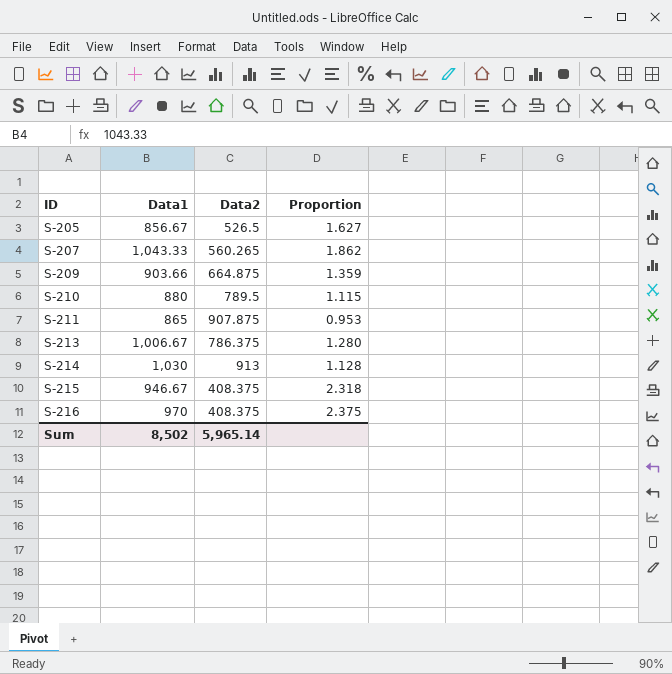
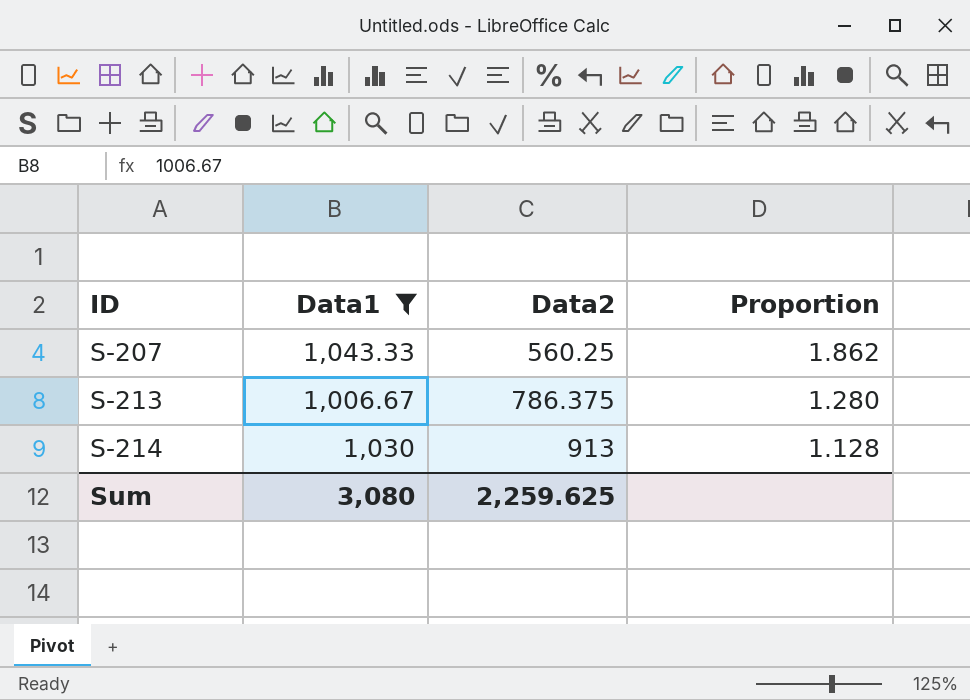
filter: none -> Data1 >= 1,006.67
S-207 | Data2: 560.265 -> 560.25
Sum | Data1: 8,502 -> 3,080
Sum | Data2: 5,965.14 -> 2,259.625

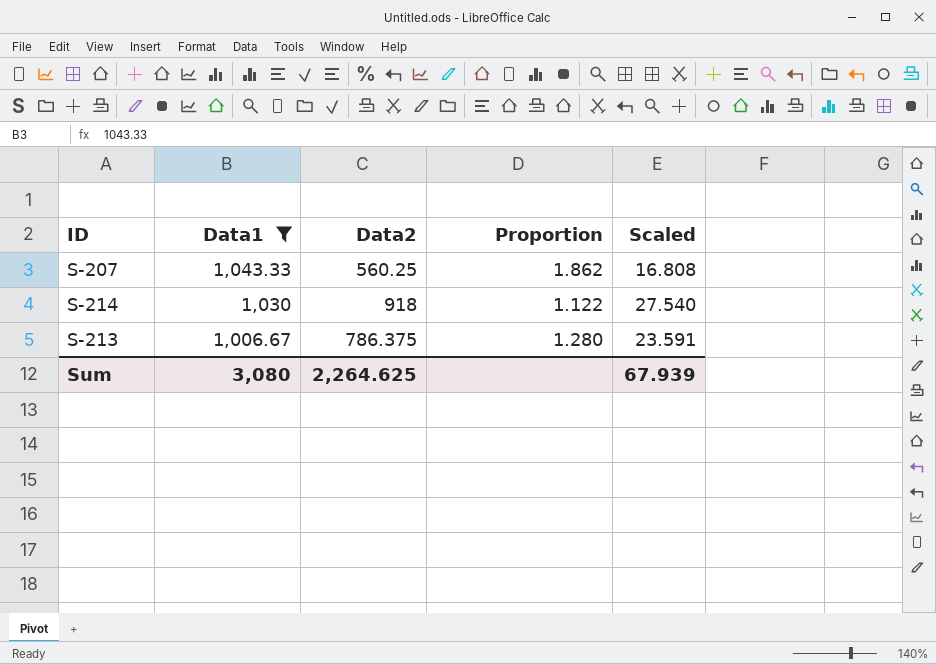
row order: ID ascending -> Data1 descending
column Scaled | formula: none -> [Data2] * 0.03
S-214 | Data2: 913 -> 918
S-214 | Proportion: 1.128 -> 1.122
Sum | Data2: 2,259.625 -> 2,264.625

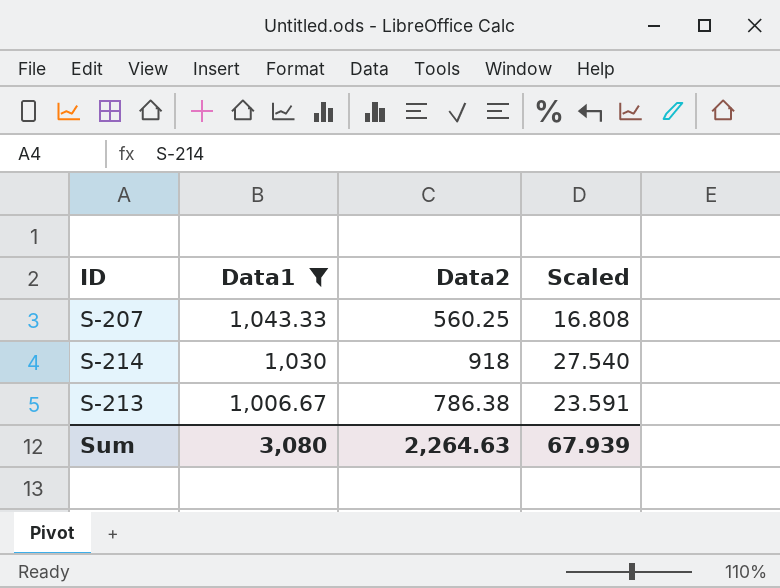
column Proportion | formula: [Data1] / [Data2] -> none
S-213 | Data2: 786.375 -> 786.38
Sum | Data2: 2,264.625 -> 2,264.63

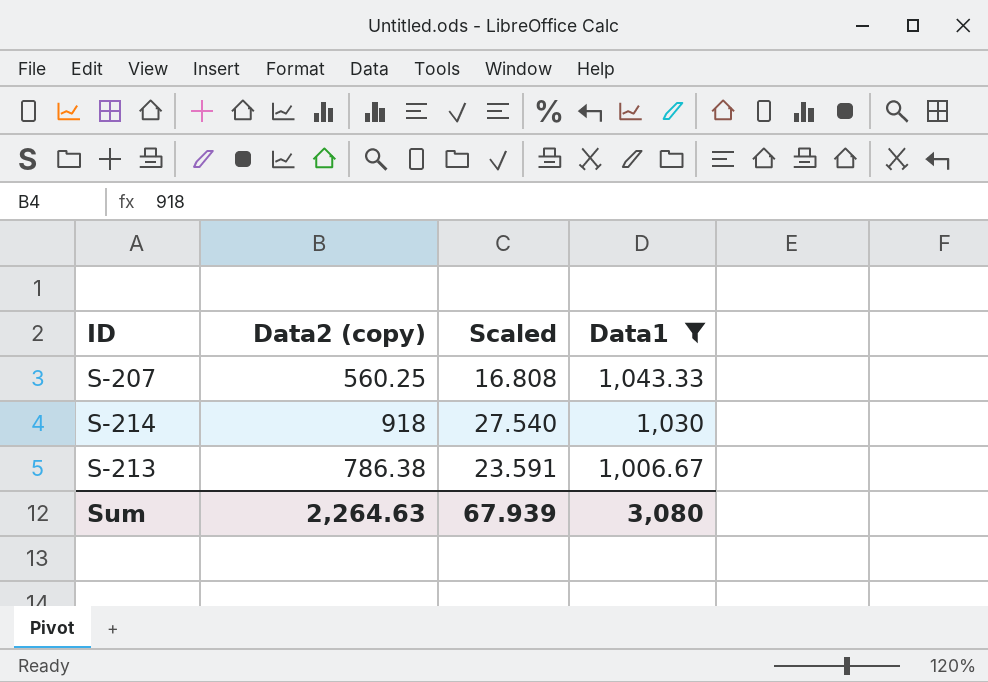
column name: Data2 -> Data2 (copy)
column Data1 | position: 2 -> 4

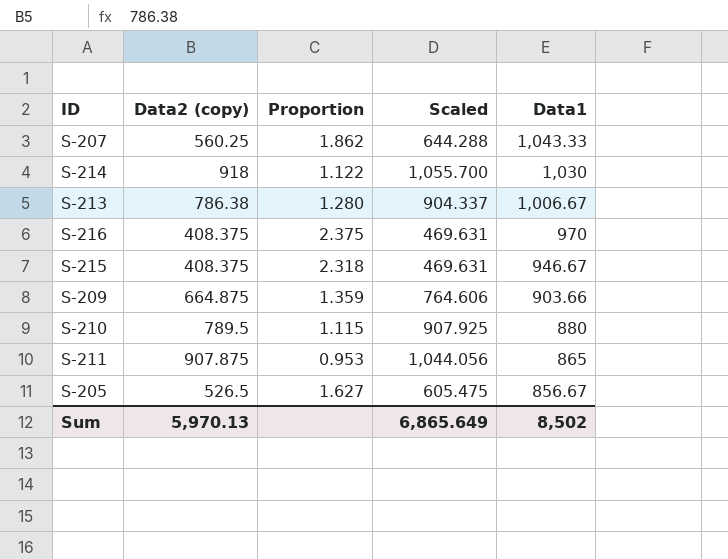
filter: Data1 >= 1,006.67 -> none
column Proportion | formula: none -> [Data1] / [Data2 (copy)]
column Scaled | formula: [Data2 (copy)] * 0.03 -> [Data2 (copy)] * 1.15
Sum | Data2 (copy): 2,264.63 -> 5,970.13
Sum | Scaled: 67.939 -> 6,865.649
Sum | Data1: 3,080 -> 8,502

